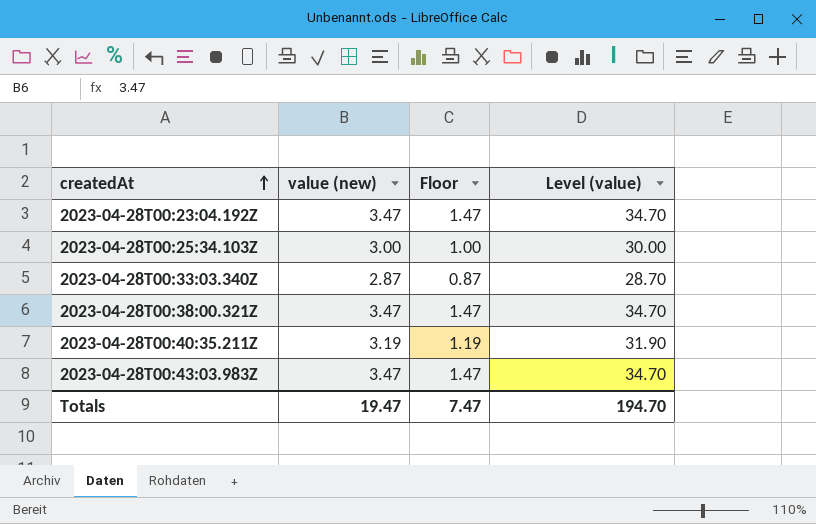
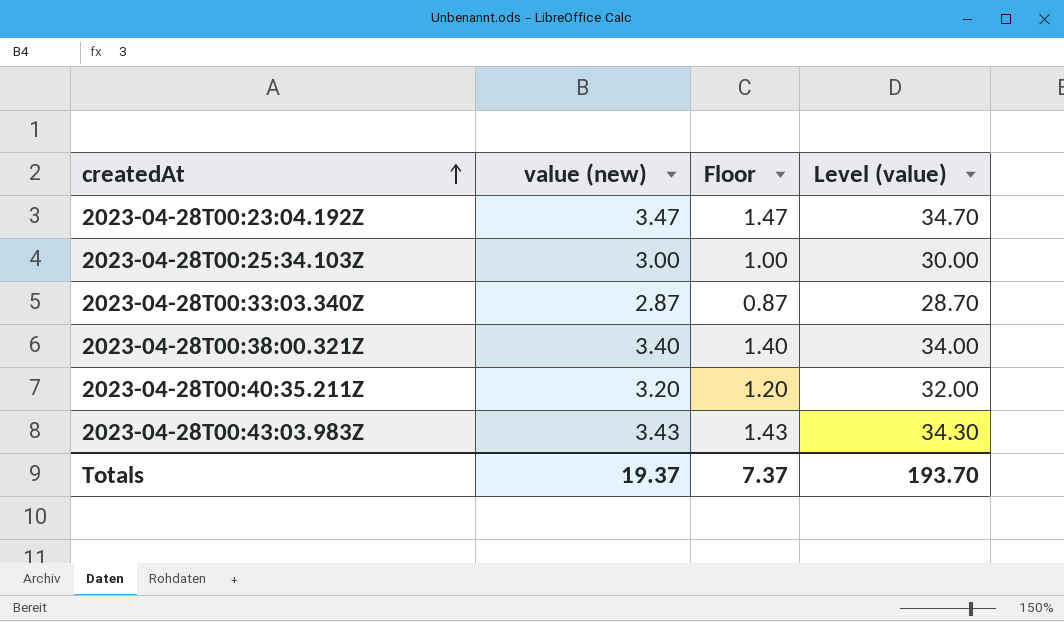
2023-04-28T00:38:00.321Z | value (new): 3.47 -> 3.40
2023-04-28T00:38:00.321Z | Floor: 1.47 -> 1.40
2023-04-28T00:38:00.321Z | Level (value): 34.70 -> 34.00
2023-04-28T00:40:35.211Z | value (new): 3.19 -> 3.20
2023-04-28T00:40:35.211Z | Floor: 1.19 -> 1.20
2023-04-28T00:40:35.211Z | Level (value): 31.90 -> 32.00
2023-04-28T00:43:03.983Z | value (new): 3.47 -> 3.43
2023-04-28T00:43:03.983Z | Floor: 1.47 -> 1.43
2023-04-28T00:43:03.983Z | Level (value): 34.70 -> 34.30
Totals | value (new): 19.47 -> 19.37
Totals | Floor: 7.47 -> 7.37
Totals | Level (value): 194.70 -> 193.70

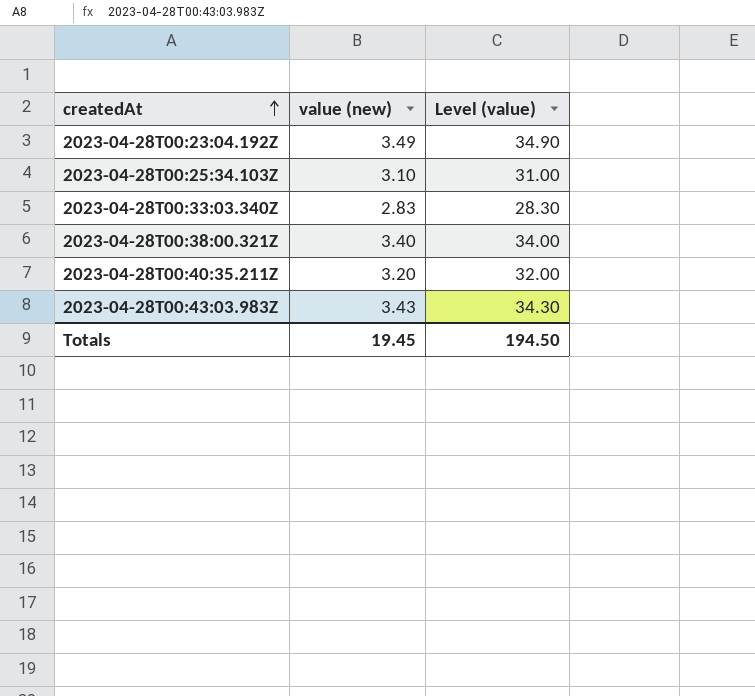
column Floor | formula: [value (new)] - 2 -> none
2023-04-28T00:23:04.192Z | value (new): 3.47 -> 3.49
2023-04-28T00:23:04.192Z | Level (value): 34.70 -> 34.90
2023-04-28T00:25:34.103Z | value (new): 3.00 -> 3.10
2023-04-28T00:25:34.103Z | Level (value): 30.00 -> 31.00
2023-04-28T00:33:03.340Z | value (new): 2.87 -> 2.83
2023-04-28T00:33:03.340Z | Level (value): 28.70 -> 28.30
Totals | value (new): 19.37 -> 19.45
Totals | Level (value): 193.70 -> 194.50

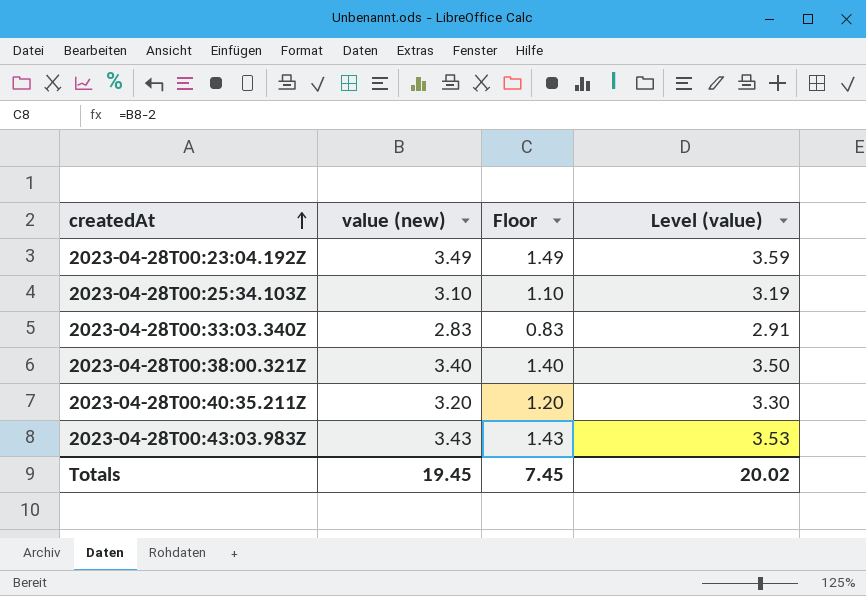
column Floor | formula: none -> [value (new)] - 2
column Level (value) | formula: [value (new)] * 10 -> [value (new)] * 1.03
Totals | Level (value): 194.50 -> 20.02

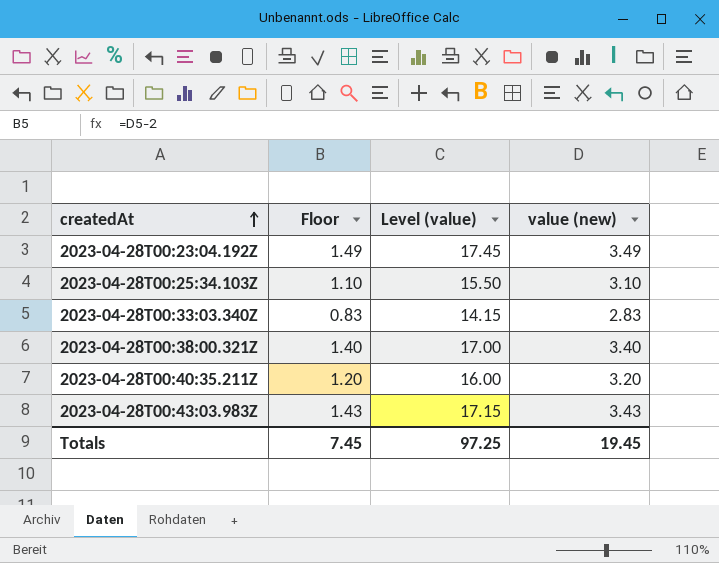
column Level (value) | formula: [value (new)] * 1.03 -> [value (new)] * 5
column value (new) | position: 2 -> 4
Totals | Level (value): 20.02 -> 97.25

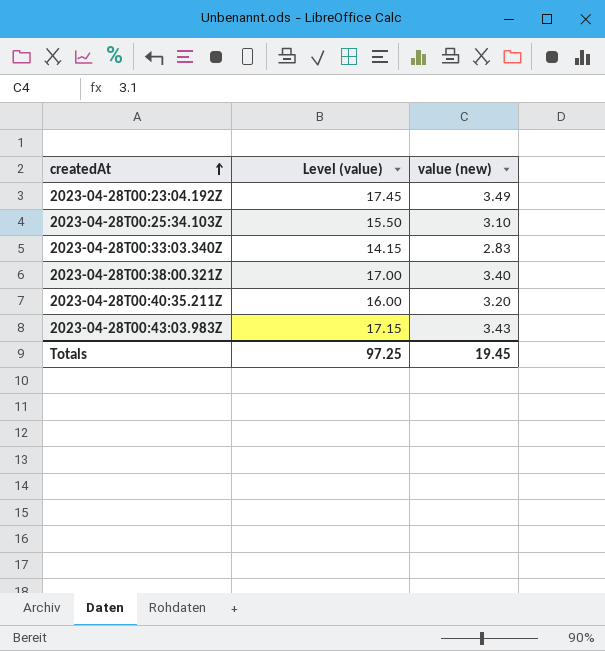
column Floor | formula: [value (new)] - 2 -> none

